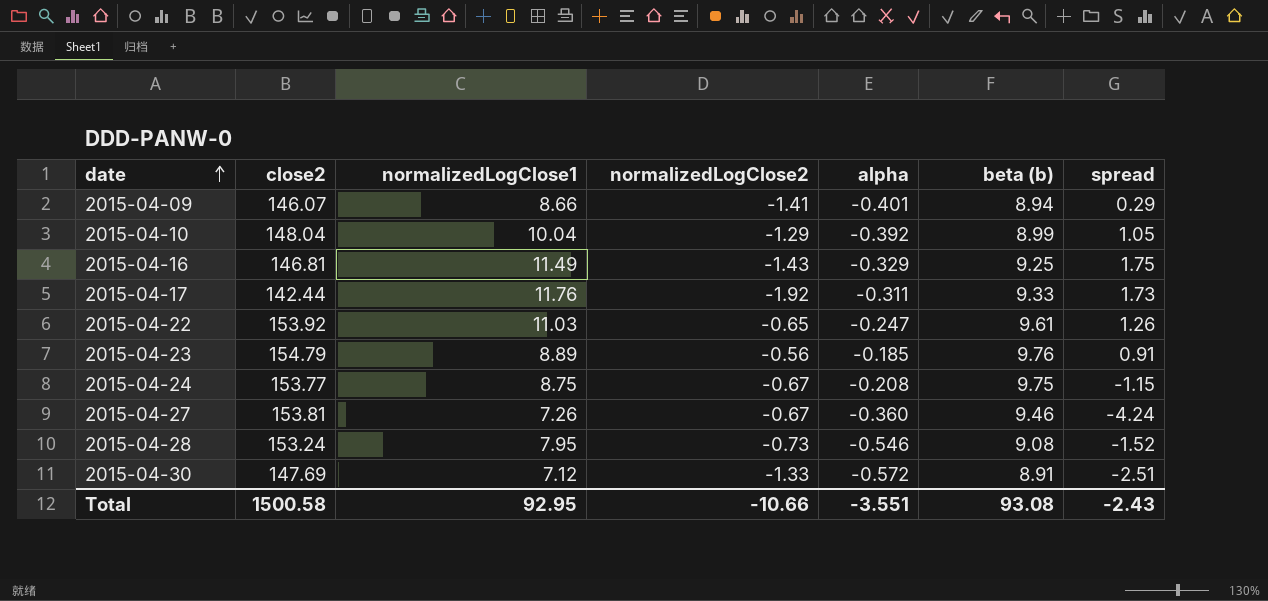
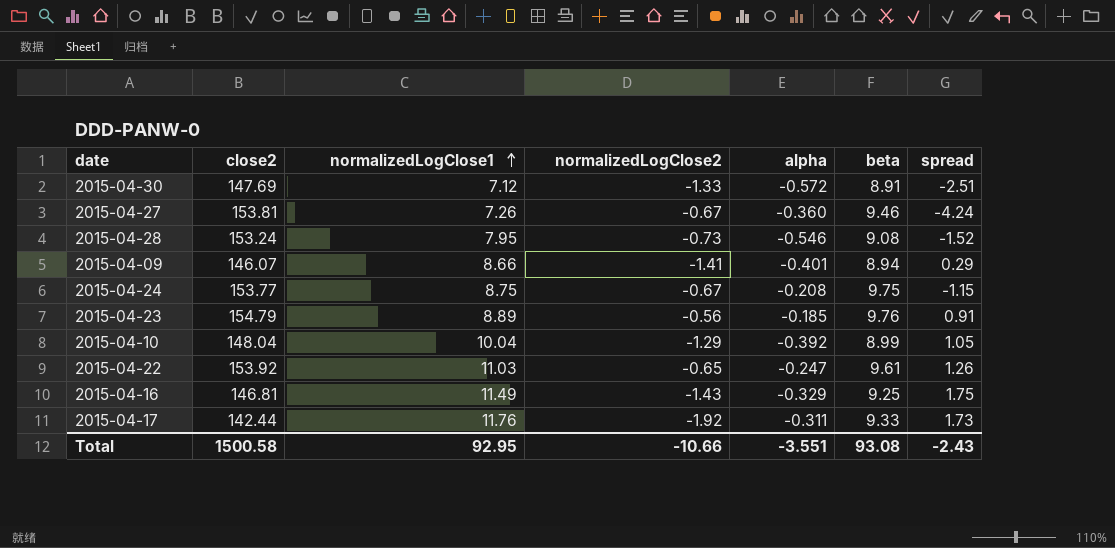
row order: date ascending -> normalizedLogClose1 ascending
column name: beta (b) -> beta

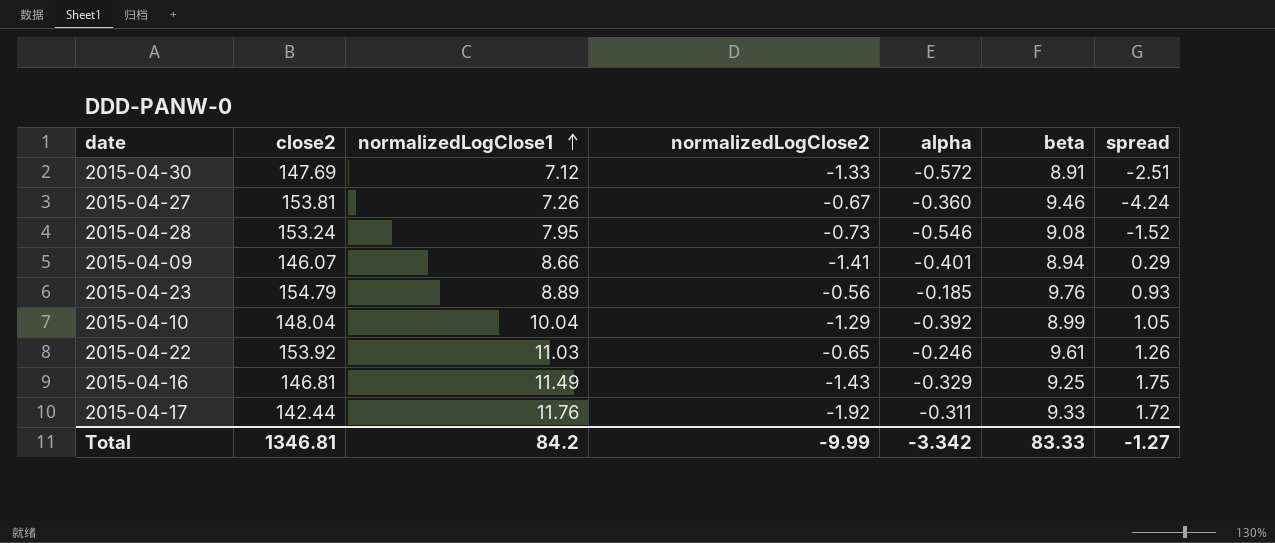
row 2015-04-24: 153.77 | 8.75 | -0.67 | -0.208 | 9.75 | -1.15 -> none
2015-04-23 | spread: 0.91 -> 0.93
2015-04-22 | alpha: -0.247 -> -0.246
2015-04-17 | spread: 1.73 -> 1.72
Total | close2: 1500.58 -> 1346.81
Total | normalizedLogClose1: 92.95 -> 84.2
Total | normalizedLogClose2: -10.66 -> -9.99
Total | alpha: -3.551 -> -3.342
Total | beta: 93.08 -> 83.33
Total | spread: -2.43 -> -1.27

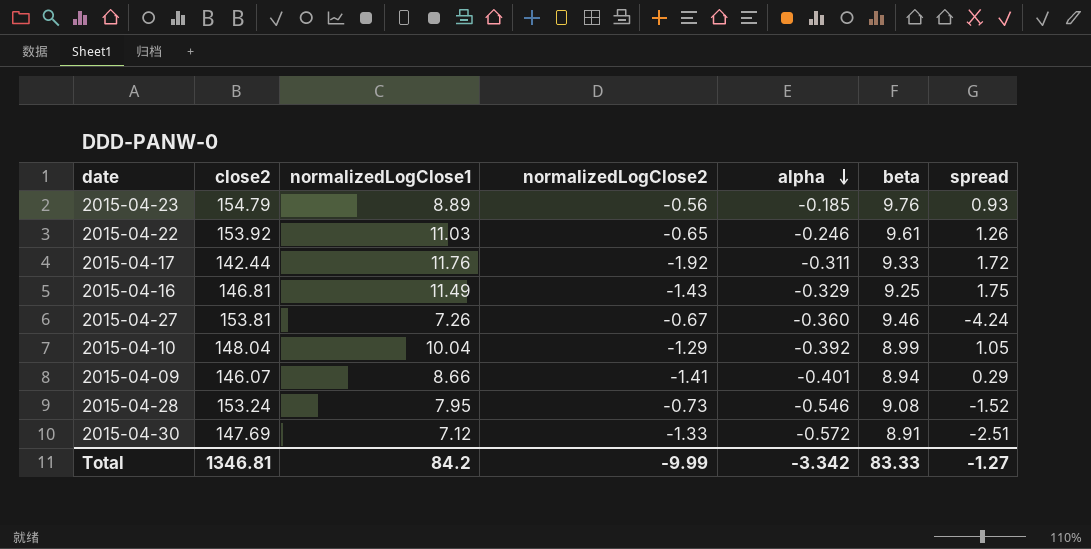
row order: normalizedLogClose1 ascending -> alpha descending

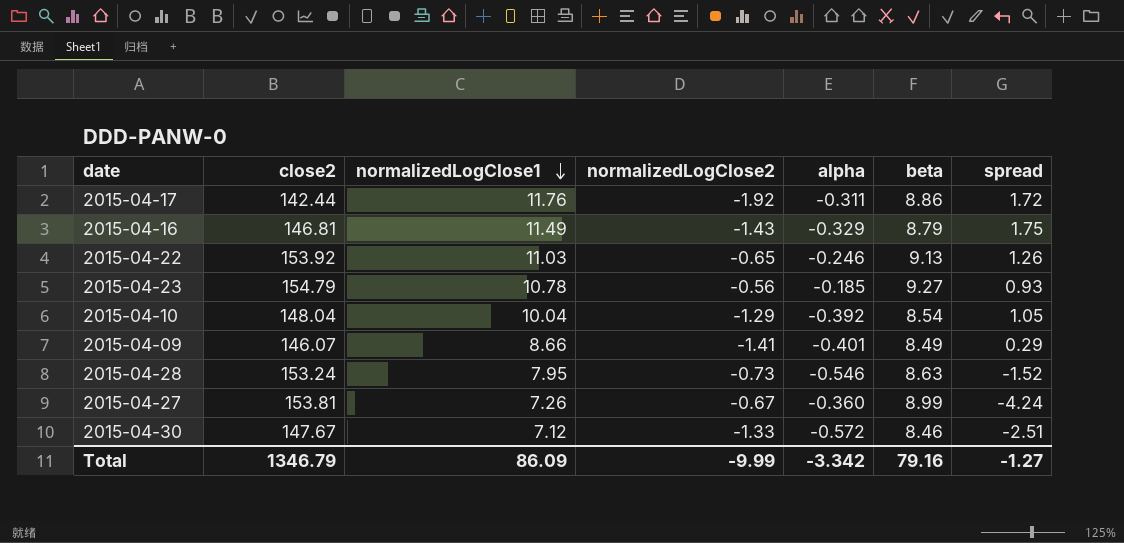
row order: alpha descending -> normalizedLogClose1 descending
2015-04-17 | beta: 9.33 -> 8.86
2015-04-16 | beta: 9.25 -> 8.79
2015-04-22 | beta: 9.61 -> 9.13
2015-04-23 | normalizedLogClose1: 8.89 -> 10.78
2015-04-23 | beta: 9.76 -> 9.27
2015-04-10 | beta: 8.99 -> 8.54
2015-04-09 | beta: 8.94 -> 8.49
2015-04-28 | beta: 9.08 -> 8.63
2015-04-27 | beta: 9.46 -> 8.99
2015-04-30 | close2: 147.69 -> 147.67
2015-04-30 | beta: 8.91 -> 8.46
Total | close2: 1346.81 -> 1346.79
Total | normalizedLogClose1: 84.2 -> 86.09
Total | beta: 83.33 -> 79.16

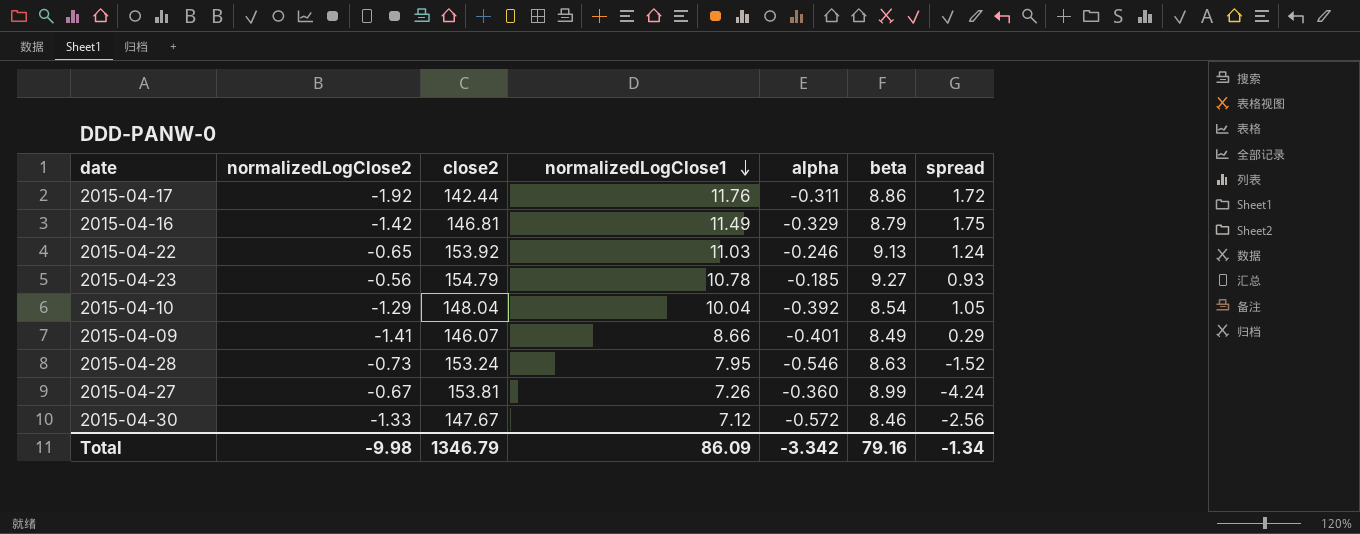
column normalizedLogClose2 | position: 4 -> 2
2015-04-16 | normalizedLogClose2: -1.43 -> -1.42
2015-04-22 | spread: 1.26 -> 1.24
2015-04-30 | spread: -2.51 -> -2.56
Total | normalizedLogClose2: -9.99 -> -9.98
Total | spread: -1.27 -> -1.34

